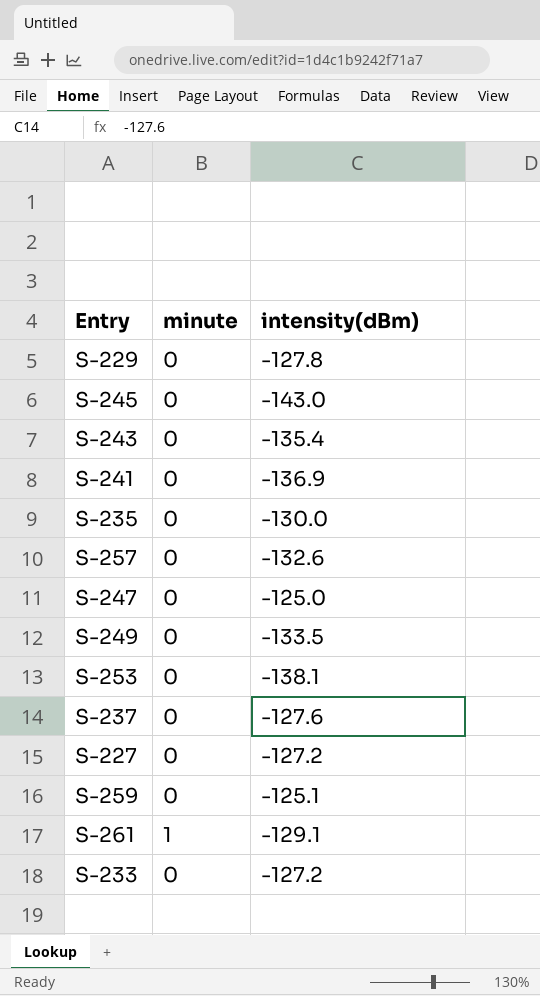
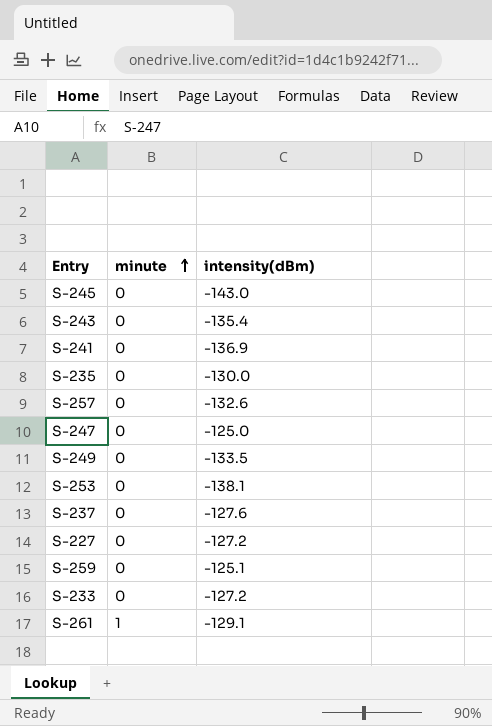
row order: none -> minute ascending
row S-229: 0 | -127.8 -> none

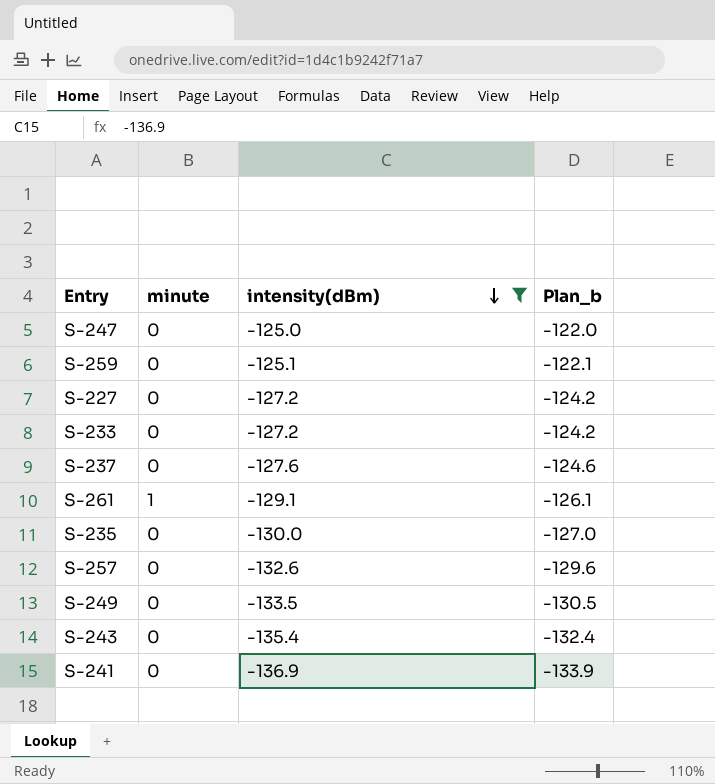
filter: none -> intensity(dBm) >= -136.9
row order: minute ascending -> intensity(dBm) descending
column Plan_b | formula: none -> [intensity(dBm)] + 3

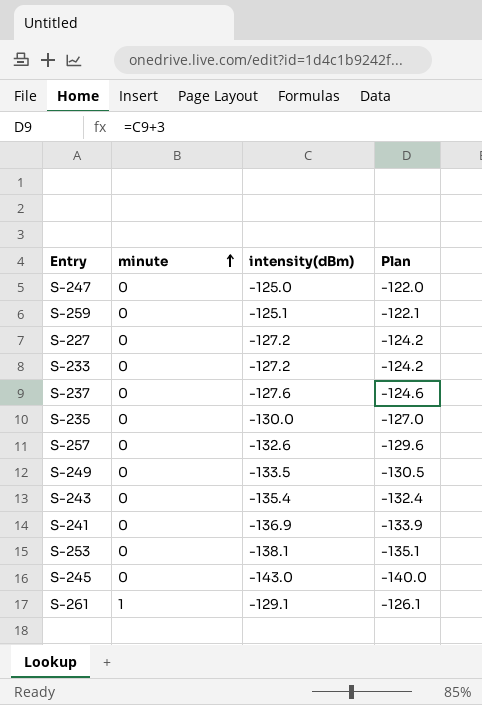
filter: intensity(dBm) >= -136.9 -> none
row order: intensity(dBm) descending -> minute ascending
column name: Plan_b -> Plan

